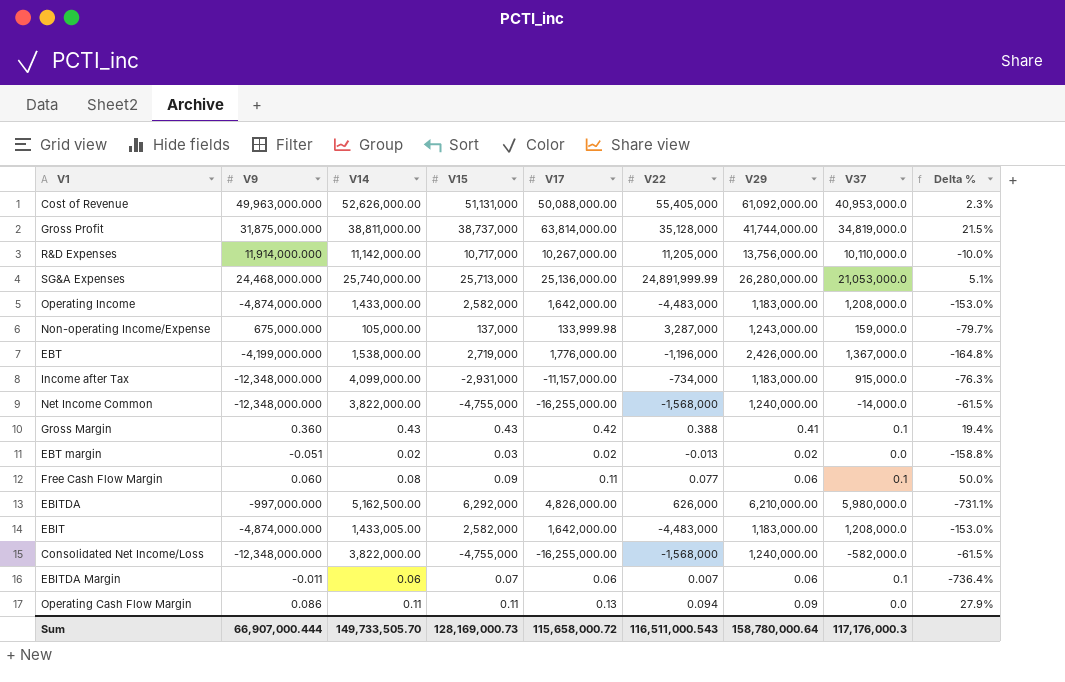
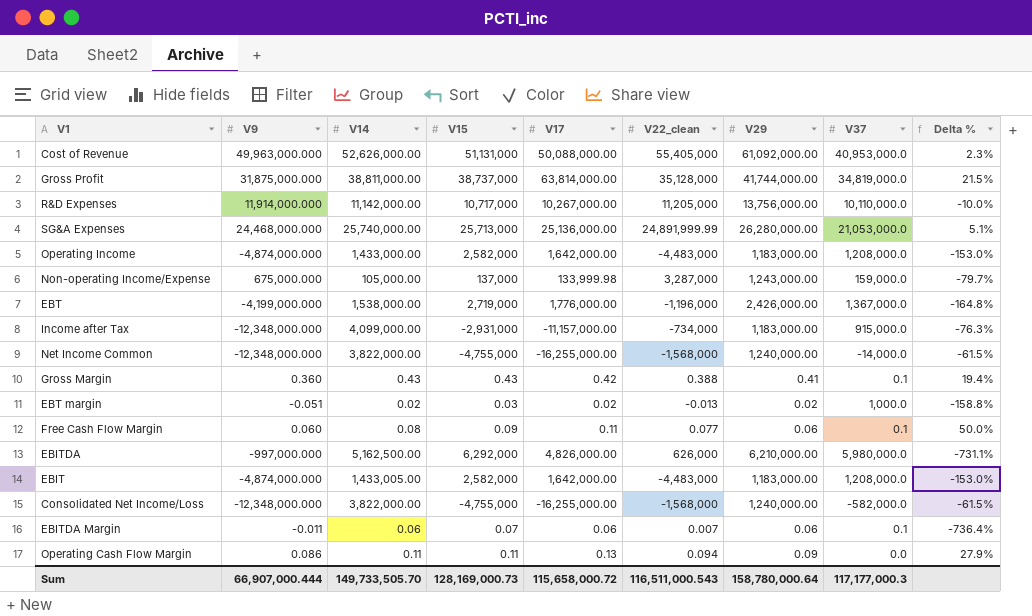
column name: V22 -> V22_clean
EBT margin | V37: 0.0 -> 1,000.0
Sum | V37: 117,176,000.3 -> 117,177,000.3

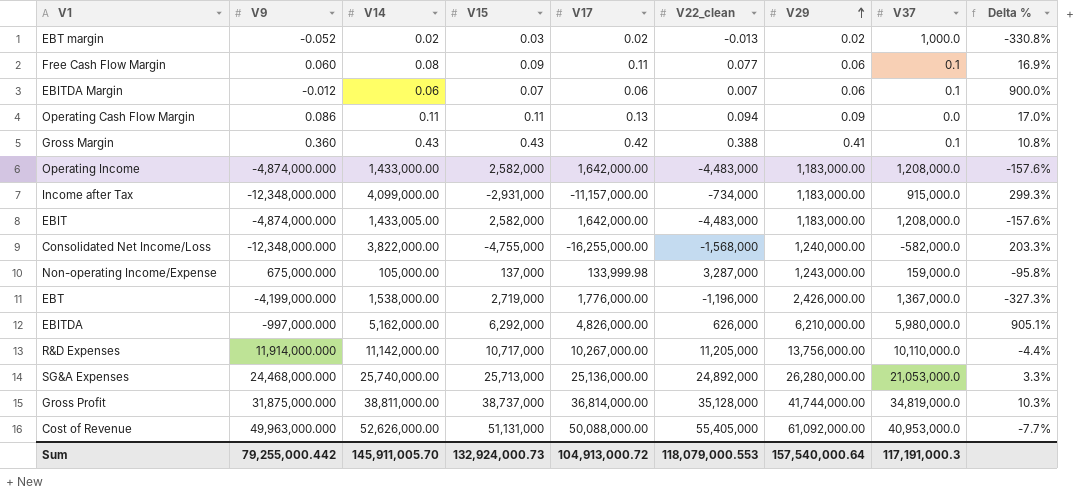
row order: none -> V29 ascending
column Delta % | formula: ([V15] - [V9]) / [V9] -> ([V15] - [V22_clean]) / [V22_clean]
row Net Income Common: -12,348,000.000 | 3,822,000.00 | -4,755,000 | -16,255,000.00 | -1,568,000 | 1,240,000.00 | -14,000.0 | -61.5% -> none
EBT margin | V9: -0.051 -> -0.052
EBITDA Margin | V9: -0.011 -> -0.012
EBITDA | V14: 5,162,500.00 -> 5,162,000.00
SG&A Expenses | V22_clean: 24,891,999.99 -> 24,892,000
Gross Profit | V17: 63,814,000.00 -> 36,814,000.00
Sum | V9: 66,907,000.444 -> 79,255,000.442
Sum | V14: 149,733,505.70 -> 145,911,005.70
Sum | V15: 128,169,000.73 -> 132,924,000.73
Sum | V17: 115,658,000.72 -> 104,913,000.72
Sum | V22_clean: 116,511,000.543 -> 118,079,000.553
Sum | V29: 158,780,000.64 -> 157,540,000.64
Sum | V37: 117,177,000.3 -> 117,191,000.3

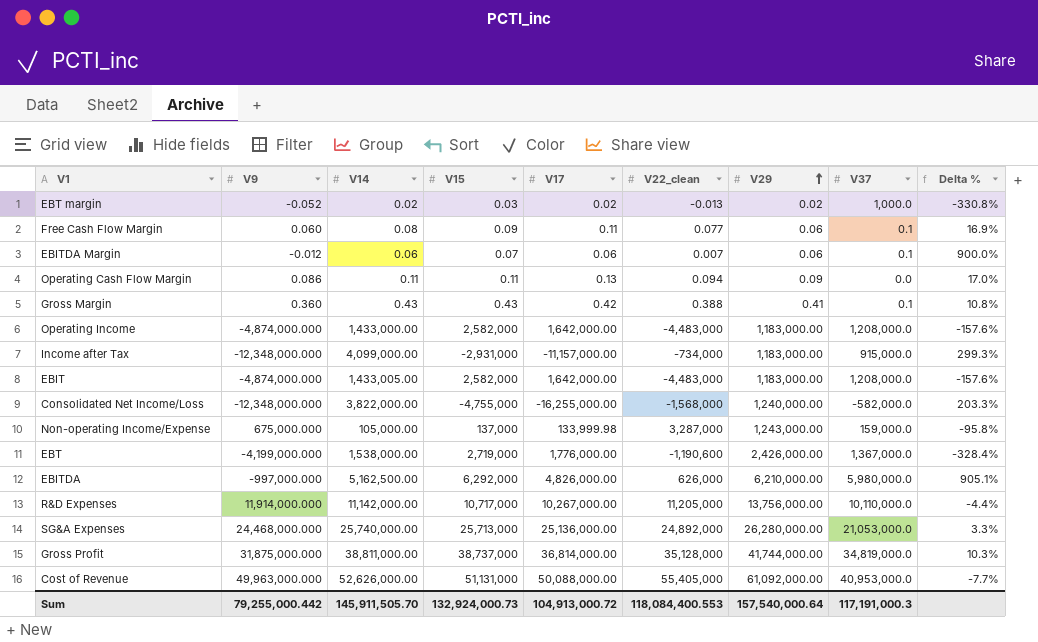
EBT | V22_clean: -1,196,000 -> -1,190,600
EBT | Delta %: -327.3% -> -328.4%
EBITDA | V14: 5,162,000.00 -> 5,162,500.00
Sum | V14: 145,911,005.70 -> 145,911,505.70
Sum | V22_clean: 118,079,000.553 -> 118,084,400.553

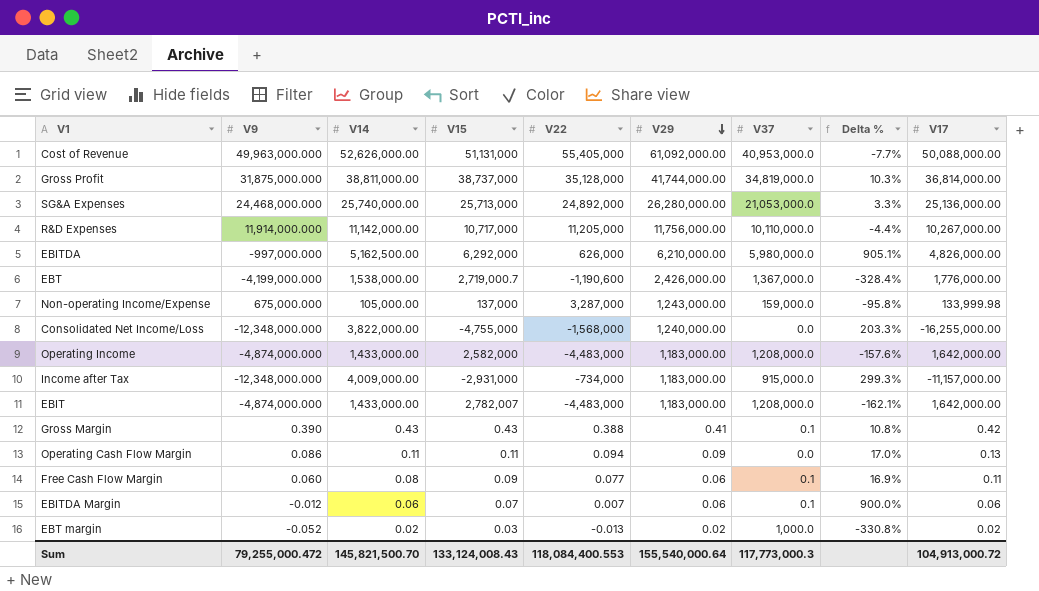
row order: V29 ascending -> V29 descending
column name: V22_clean -> V22
column V17 | position: 5 -> 9
R&D Expenses | V29: 13,756,000.00 -> 11,756,000.00
EBT | V15: 2,719,000 -> 2,719,000.7
Consolidated Net Income/Loss | V37: -582,000.0 -> 0.0
Income after Tax | V14: 4,099,000.00 -> 4,009,000.00
EBIT | V14: 1,433,005.00 -> 1,433,000.00
EBIT | V15: 2,582,000 -> 2,782,007
EBIT | Delta %: -157.6% -> -162.1%
Gross Margin | V9: 0.360 -> 0.390
Sum | V9: 79,255,000.442 -> 79,255,000.472
Sum | V14: 145,911,505.70 -> 145,821,500.70
Sum | V15: 132,924,000.73 -> 133,124,008.43
Sum | V29: 157,540,000.64 -> 155,540,000.64
Sum | V37: 117,191,000.3 -> 117,773,000.3

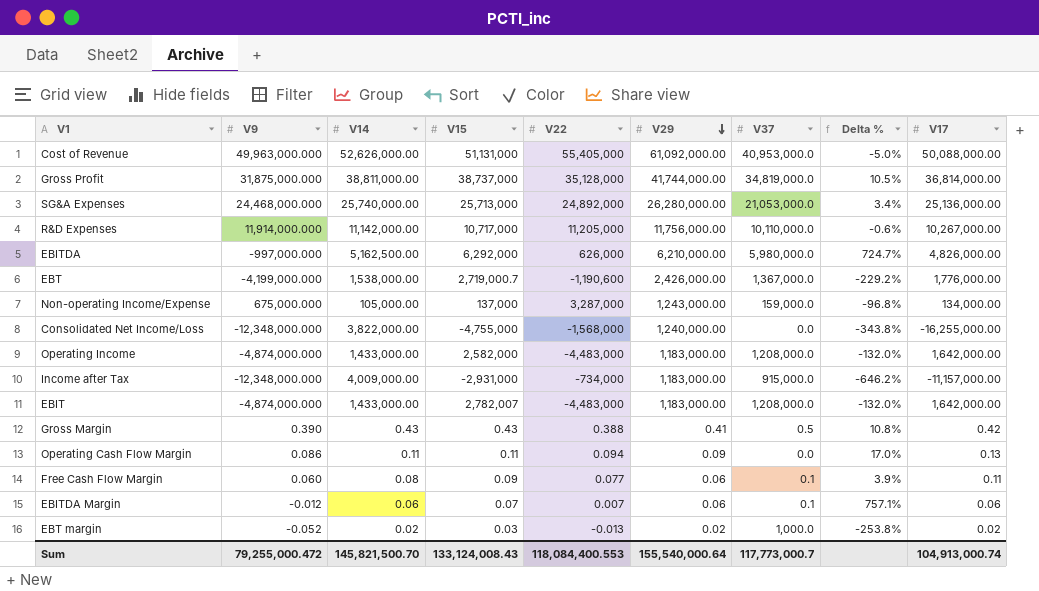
column Delta % | formula: ([V15] - [V22]) / [V22] -> ([V14] - [V22]) / [V22]
Non-operating Income/Expense | V17: 133,999.98 -> 134,000.00
Gross Margin | V37: 0.1 -> 0.5
Sum | V37: 117,773,000.3 -> 117,773,000.7
Sum | V17: 104,913,000.72 -> 104,913,000.74

